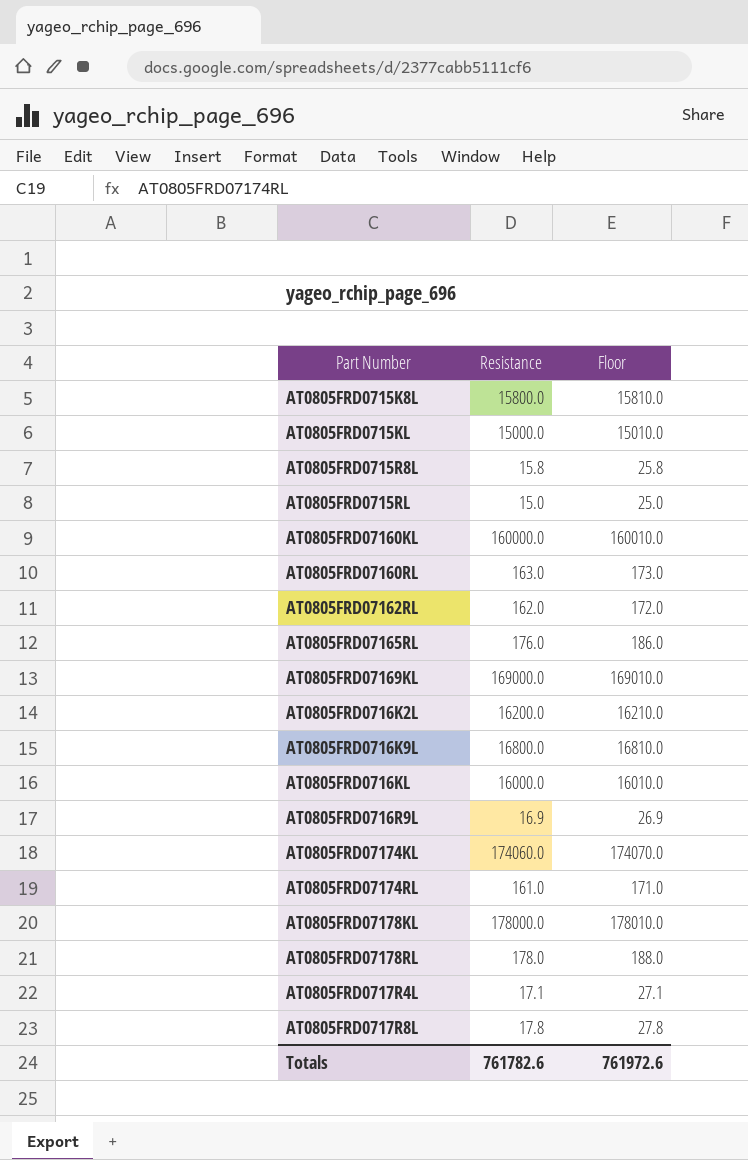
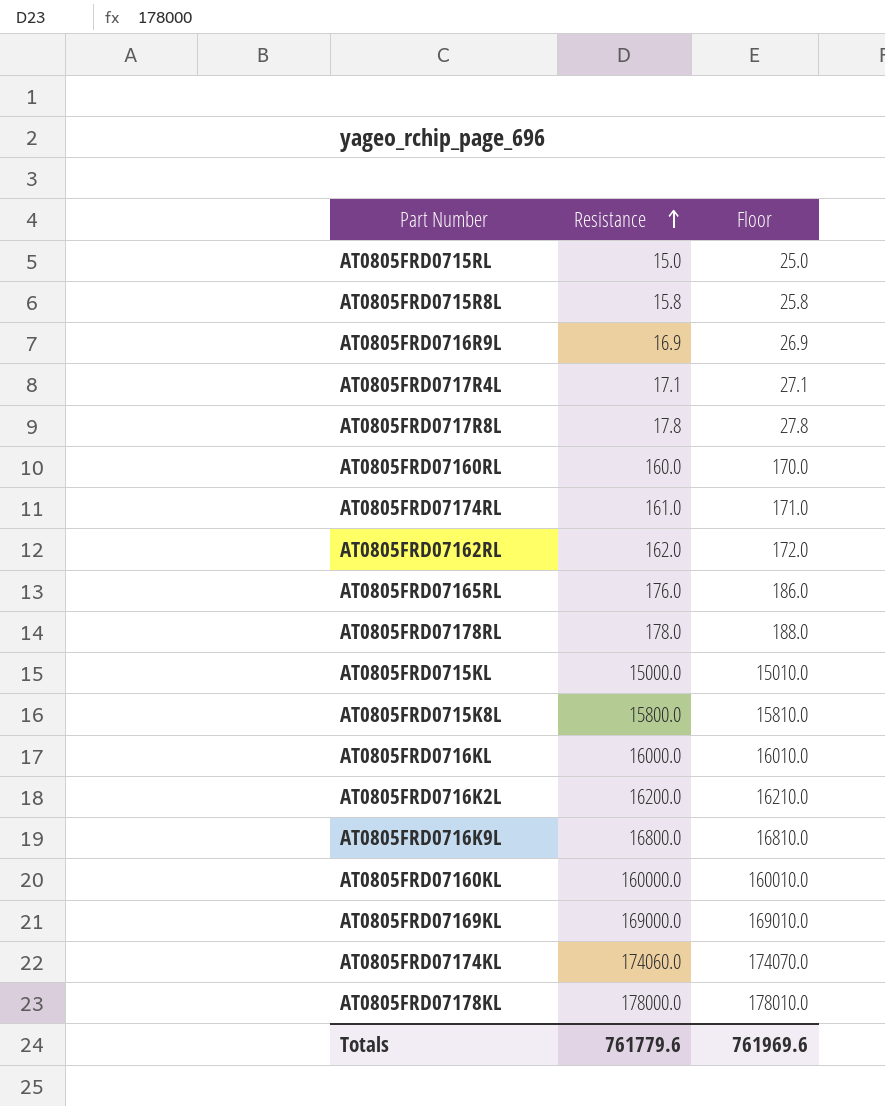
row order: none -> Resistance ascending
AT0805FRD07160RL | Resistance: 163.0 -> 160.0
AT0805FRD07160RL | Floor: 173.0 -> 170.0
Totals | Resistance: 761782.6 -> 761779.6
Totals | Floor: 761972.6 -> 761969.6

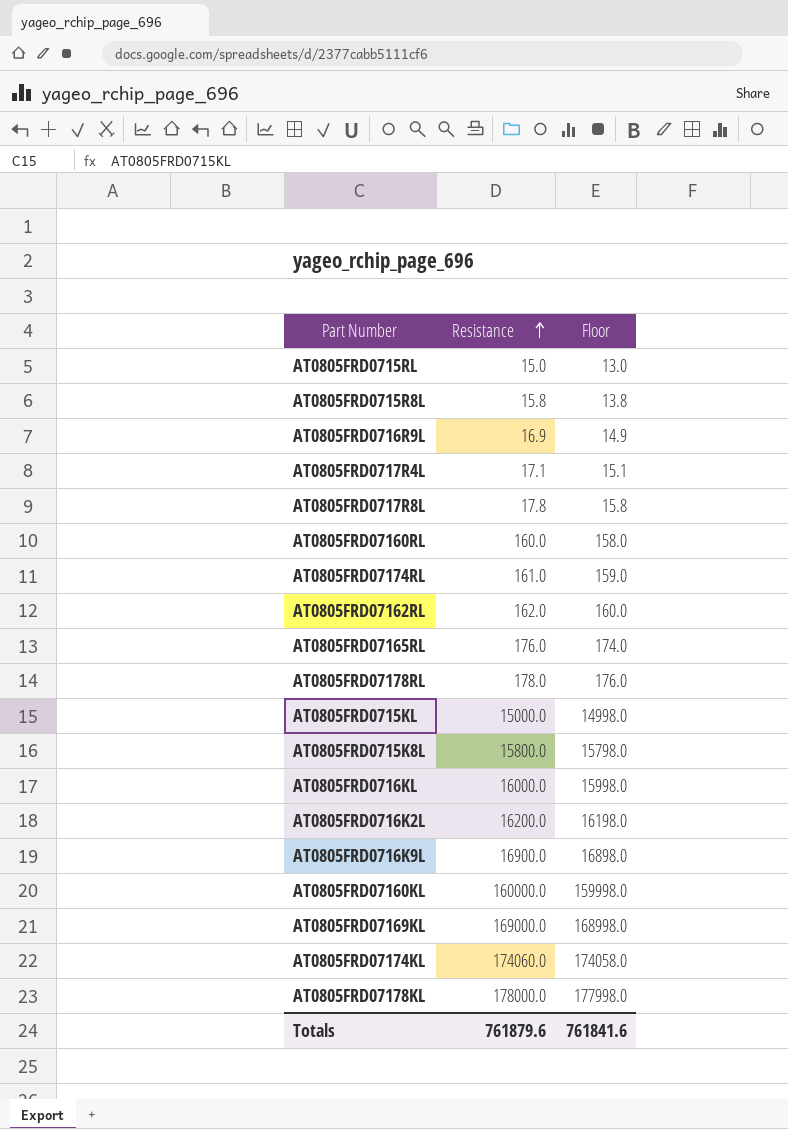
column Floor | formula: [Resistance] + 10 -> [Resistance] - 2
AT0805FRD0716K9L | Resistance: 16800.0 -> 16900.0
Totals | Resistance: 761779.6 -> 761879.6
Totals | Floor: 761969.6 -> 761841.6

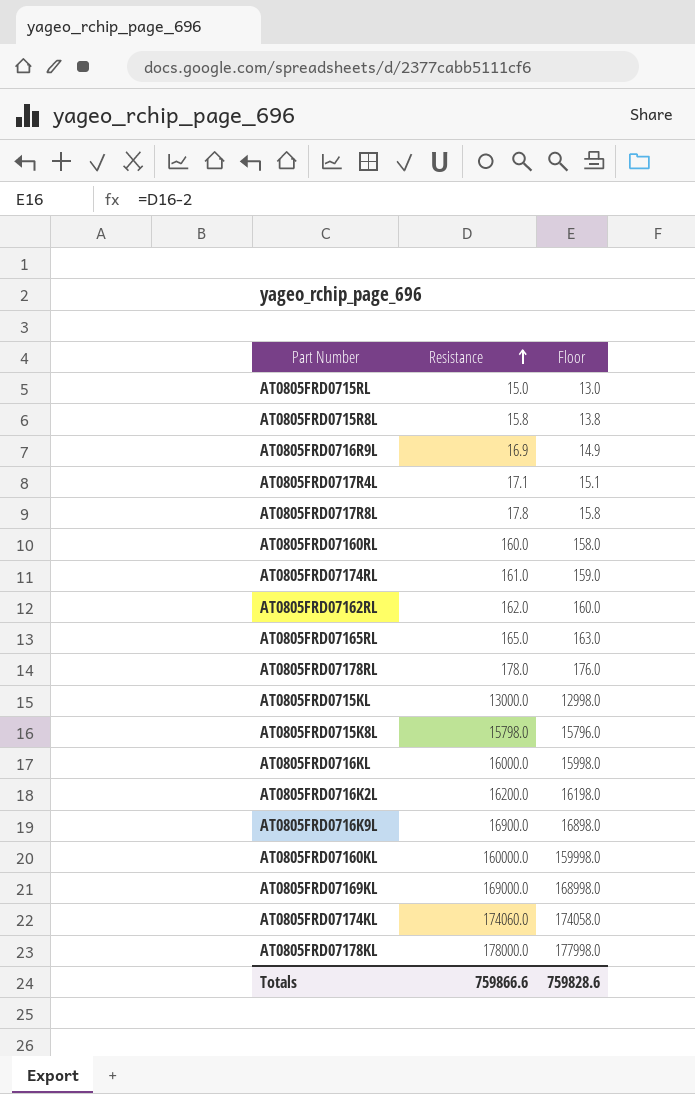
AT0805FRD07165RL | Resistance: 176.0 -> 165.0
AT0805FRD07165RL | Floor: 174.0 -> 163.0
AT0805FRD0715KL | Resistance: 15000.0 -> 13000.0
AT0805FRD0715KL | Floor: 14998.0 -> 12998.0
AT0805FRD0715K8L | Resistance: 15800.0 -> 15798.0
AT0805FRD0715K8L | Floor: 15798.0 -> 15796.0
Totals | Resistance: 761879.6 -> 759866.6
Totals | Floor: 761841.6 -> 759828.6

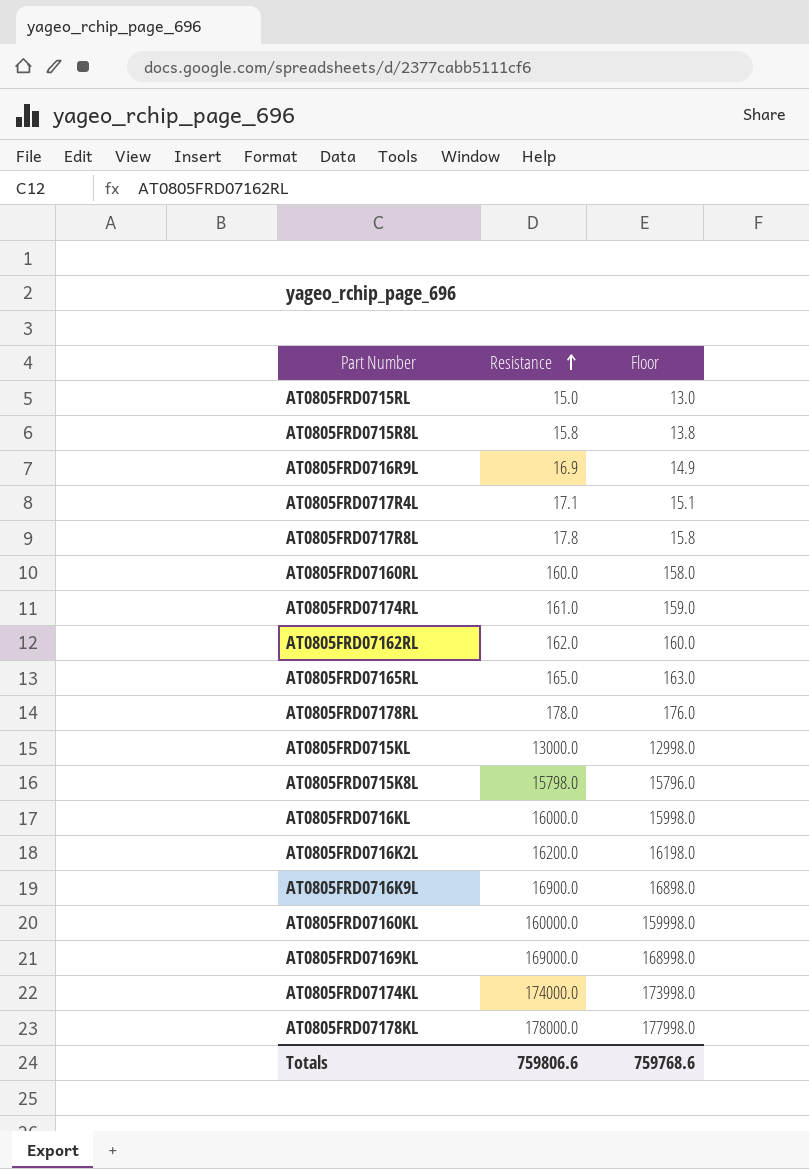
AT0805FRD07174KL | Resistance: 174060.0 -> 174000.0
AT0805FRD07174KL | Floor: 174058.0 -> 173998.0
Totals | Resistance: 759866.6 -> 759806.6
Totals | Floor: 759828.6 -> 759768.6

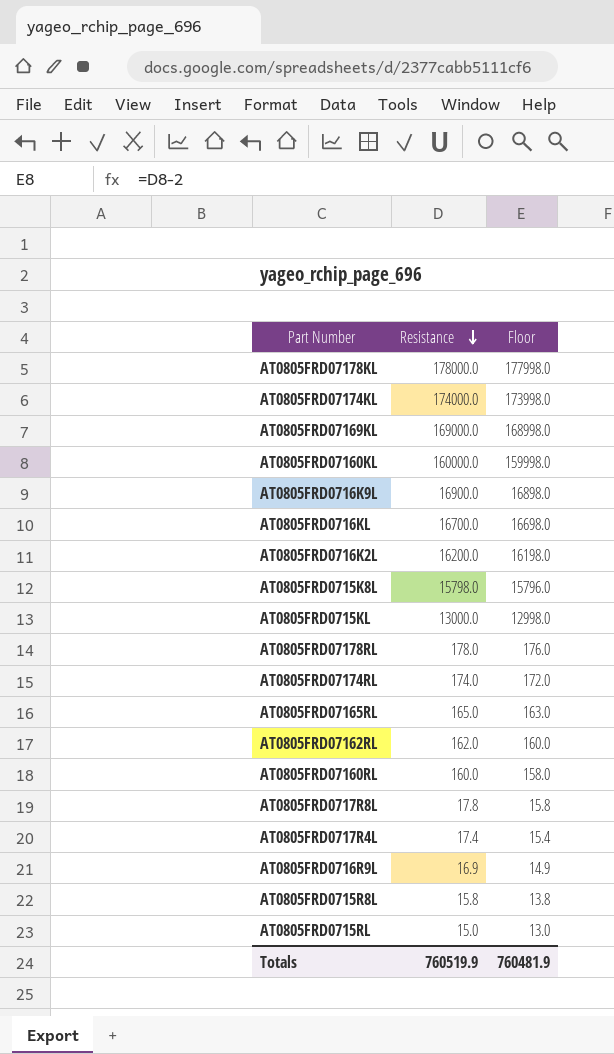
row order: Resistance ascending -> Resistance descending
AT0805FRD0716KL | Resistance: 16000.0 -> 16700.0
AT0805FRD0716KL | Floor: 15998.0 -> 16698.0
AT0805FRD07174RL | Resistance: 161.0 -> 174.0
AT0805FRD07174RL | Floor: 159.0 -> 172.0
AT0805FRD0717R4L | Resistance: 17.1 -> 17.4
AT0805FRD0717R4L | Floor: 15.1 -> 15.4
Totals | Resistance: 759806.6 -> 760519.9
Totals | Floor: 759768.6 -> 760481.9

